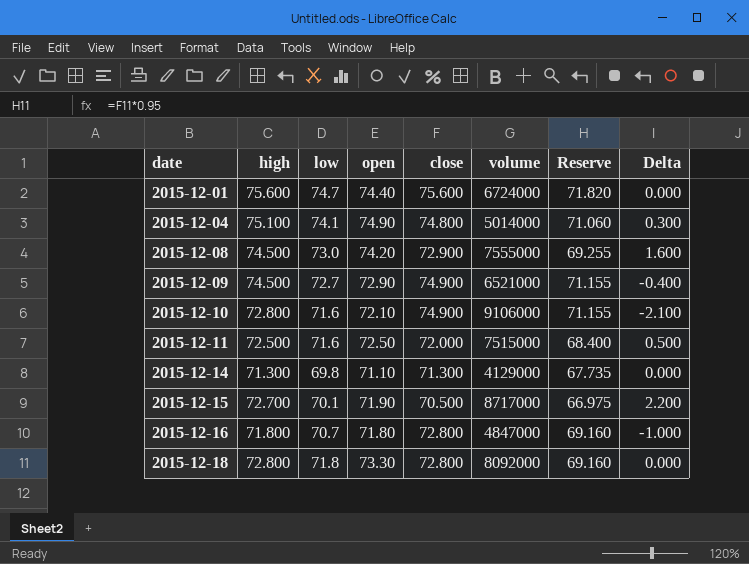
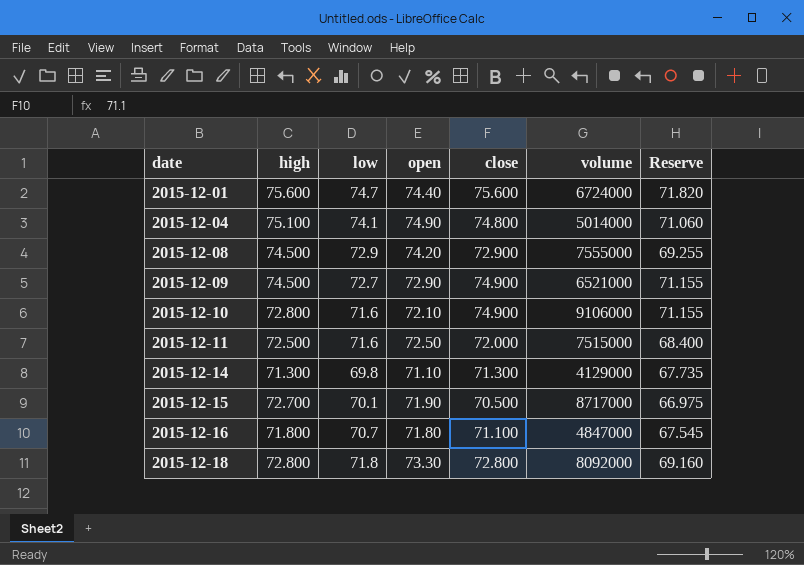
column Delta | formula: [high] - [close] -> none
2015-12-08 | low: 73.0 -> 72.9
2015-12-16 | close: 72.800 -> 71.100
2015-12-16 | Reserve: 69.160 -> 67.545

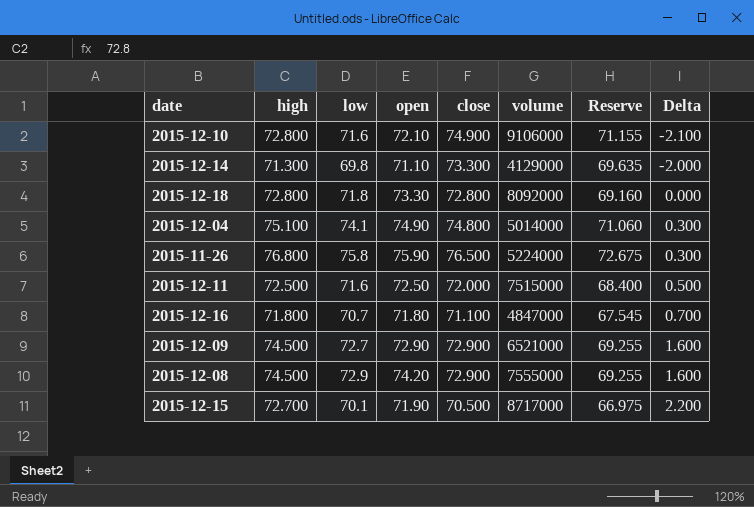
row order: date ascending -> Delta ascending
column Delta | formula: none -> [high] - [close]
row 2015-12-01: 75.600 | 74.7 | 74.40 | 75.600 | 6724000 | 71.820 -> none
2015-12-14 | close: 71.300 -> 73.300
2015-12-14 | Reserve: 67.735 -> 69.635
row 2015-11-26: none -> 76.800 | 75.8 | 75.90 | 76.500 | 5224000 | 72.675 | 0.300
2015-12-09 | close: 74.900 -> 72.900
2015-12-09 | Reserve: 71.155 -> 69.255

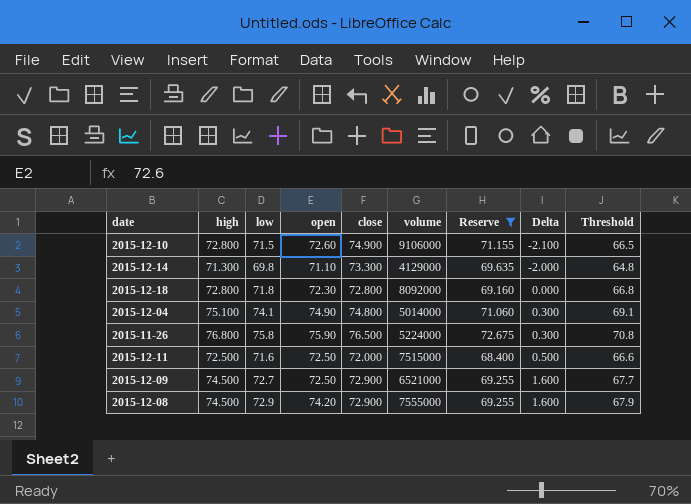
filter: none -> Reserve >= 68.400
column Threshold | formula: none -> [low] - 5
2015-12-10 | low: 71.6 -> 71.5
2015-12-10 | open: 72.10 -> 72.60
2015-12-18 | open: 73.30 -> 72.30
2015-12-09 | open: 72.90 -> 72.50

